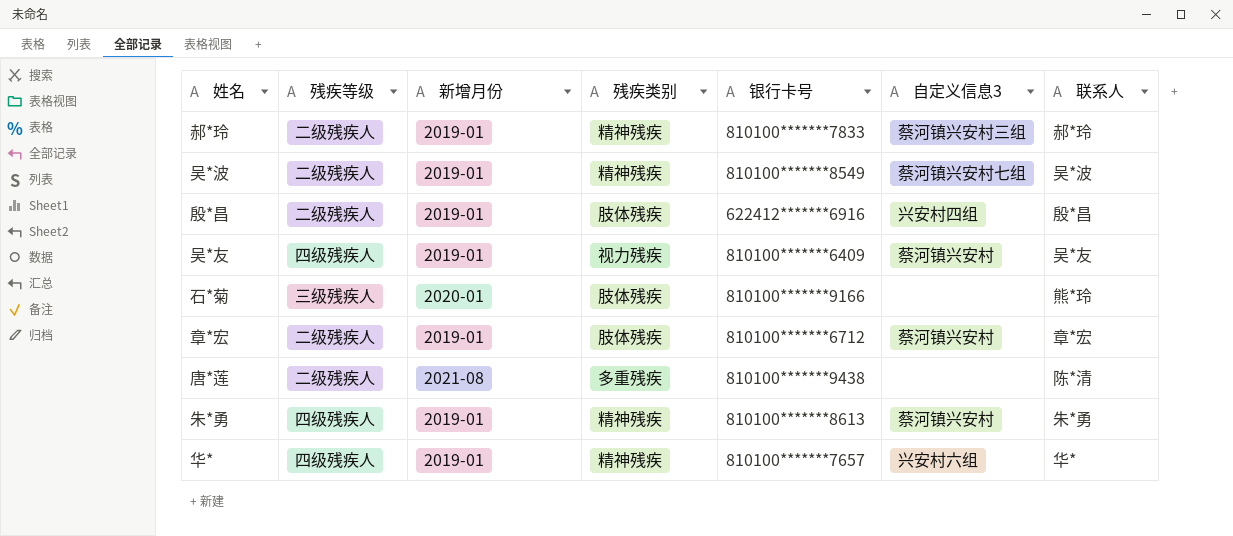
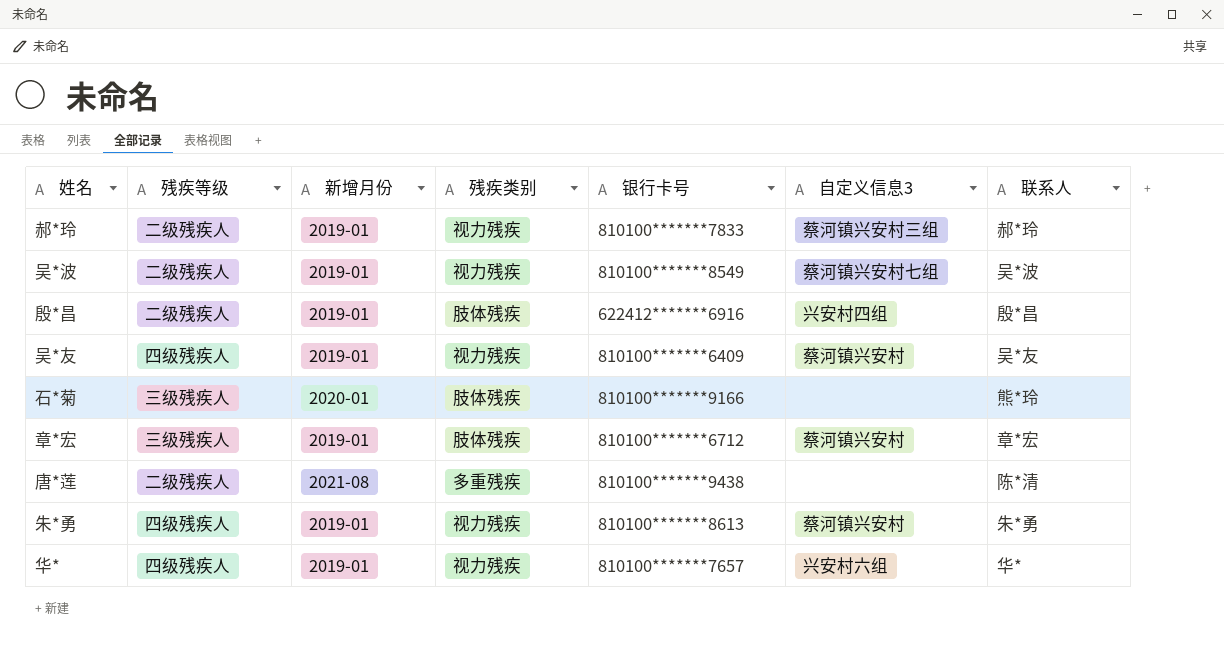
郝*玲 | 残疾类别: 精神残疾 -> 视力残疾
吴*波 | 残疾类别: 精神残疾 -> 视力残疾
章*宏 | 残疾等级: 二级残疾人 -> 三级残疾人
朱*勇 | 残疾类别: 精神残疾 -> 视力残疾
华* | 残疾类别: 精神残疾 -> 视力残疾

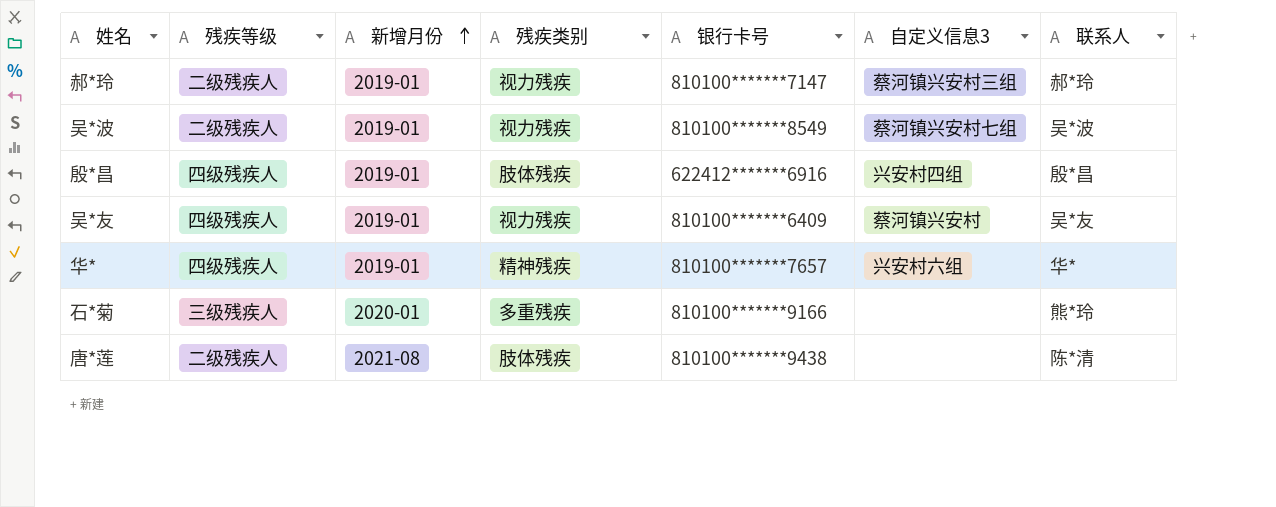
row order: none -> 新增月份 ascending
row 章*宏: 三级残疾人 | 2019-01 | 肢体残疾 | 810100*******6712 | 蔡河镇兴安村 | 章*宏 -> none
row 朱*勇: 四级残疾人 | 2019-01 | 视力残疾 | 810100*******8613 | 蔡河镇兴安村 | 朱*勇 -> none
郝*玲 | 银行卡号: 810100*******7833 -> 810100*******7147
殷*昌 | 残疾等级: 二级残疾人 -> 四级残疾人
华* | 残疾类别: 视力残疾 -> 精神残疾
石*菊 | 残疾类别: 肢体残疾 -> 多重残疾
唐*莲 | 残疾类别: 多重残疾 -> 肢体残疾

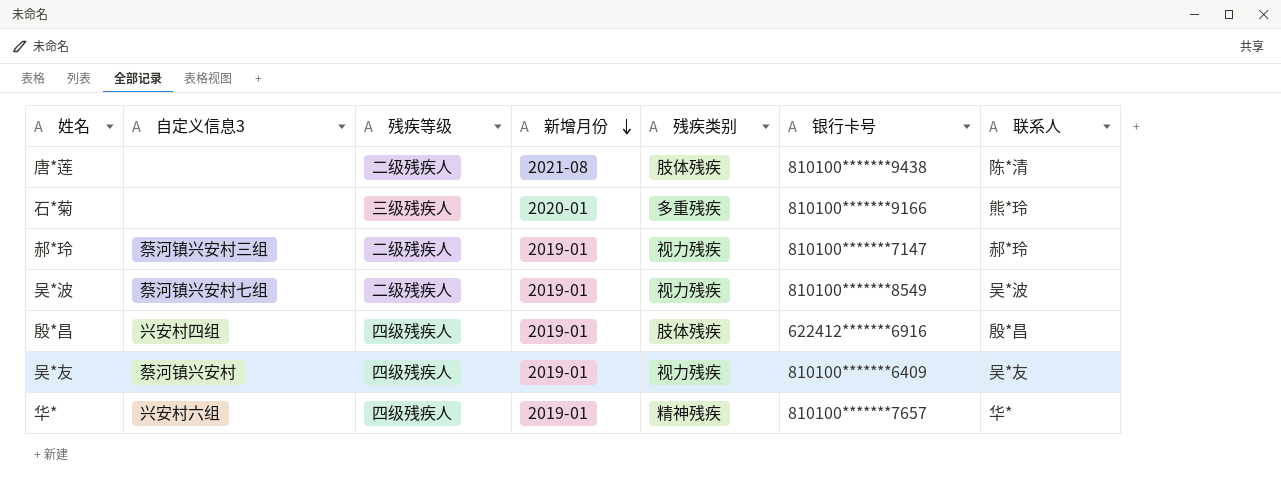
row order: 新增月份 ascending -> 新增月份 descending
column 自定义信息3 | position: 6 -> 2

